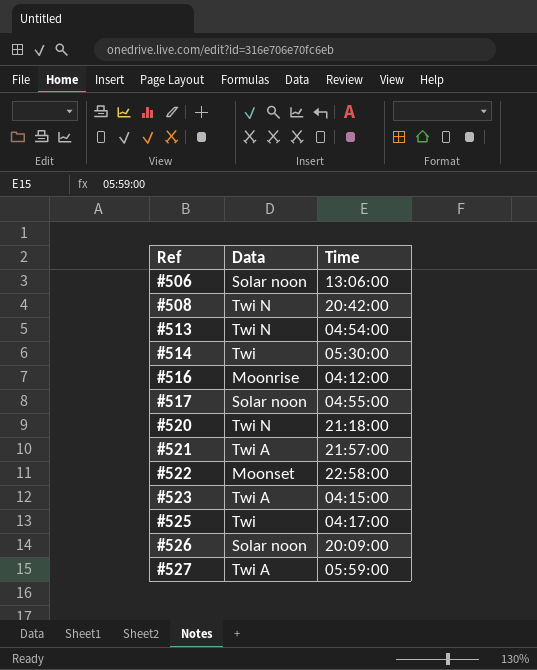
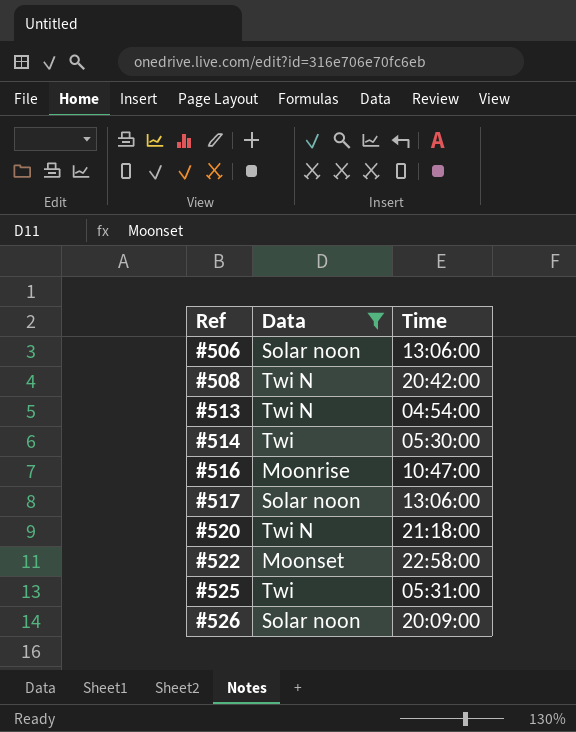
filter: none -> Data != Twi A
#516 | Time: 04:12:00 -> 10:47:00
#517 | Time: 04:55:00 -> 13:06:00
#525 | Time: 04:17:00 -> 05:31:00

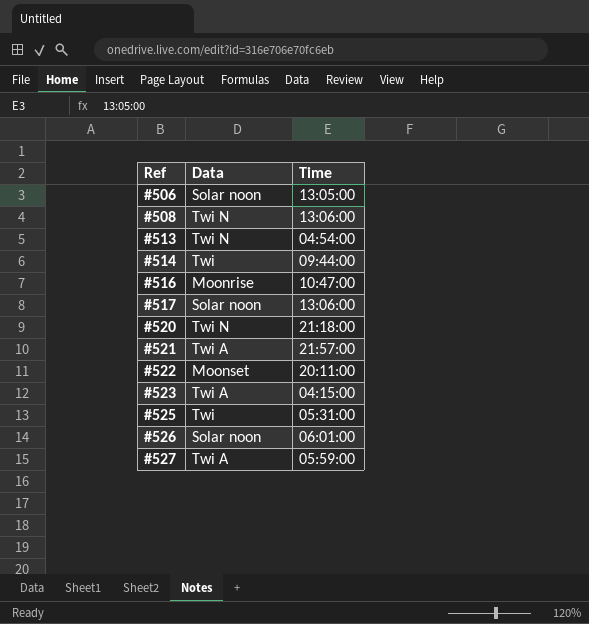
filter: Data != Twi A -> none
#506 | Time: 13:06:00 -> 13:05:00
#508 | Time: 20:42:00 -> 13:06:00
#514 | Time: 05:30:00 -> 09:44:00
#522 | Time: 22:58:00 -> 20:11:00
#526 | Time: 20:09:00 -> 06:01:00

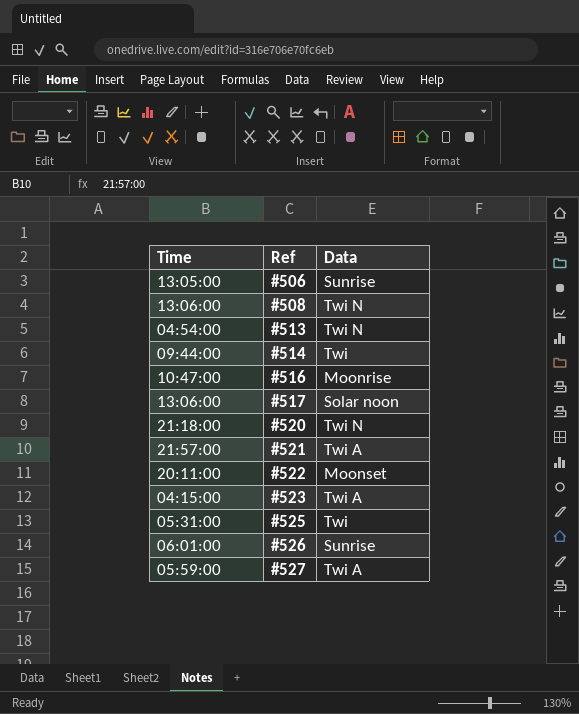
column Time | position: 3 -> 1
#506 | Data: Solar noon -> Sunrise
#526 | Data: Solar noon -> Sunrise

